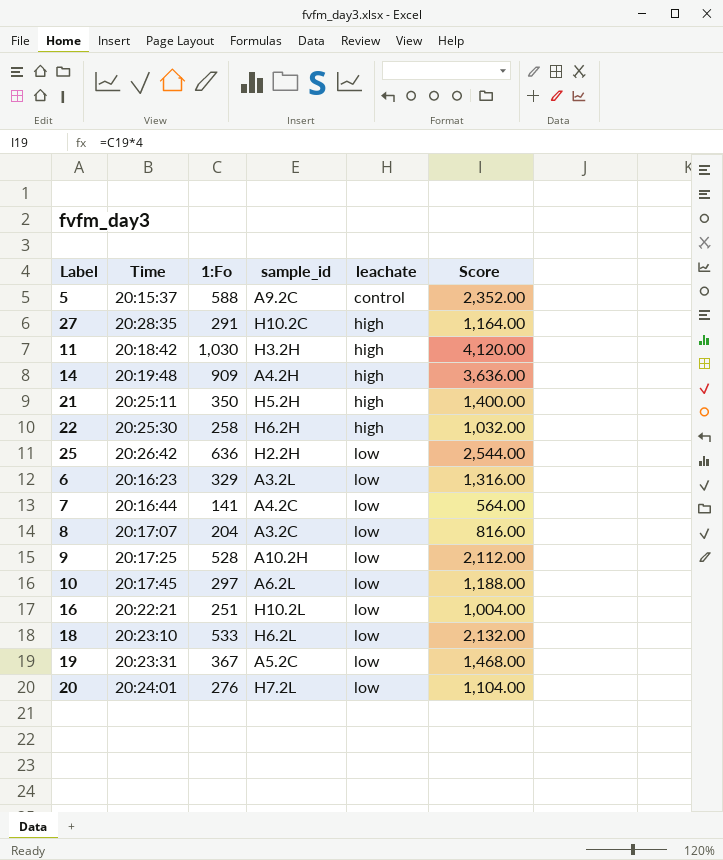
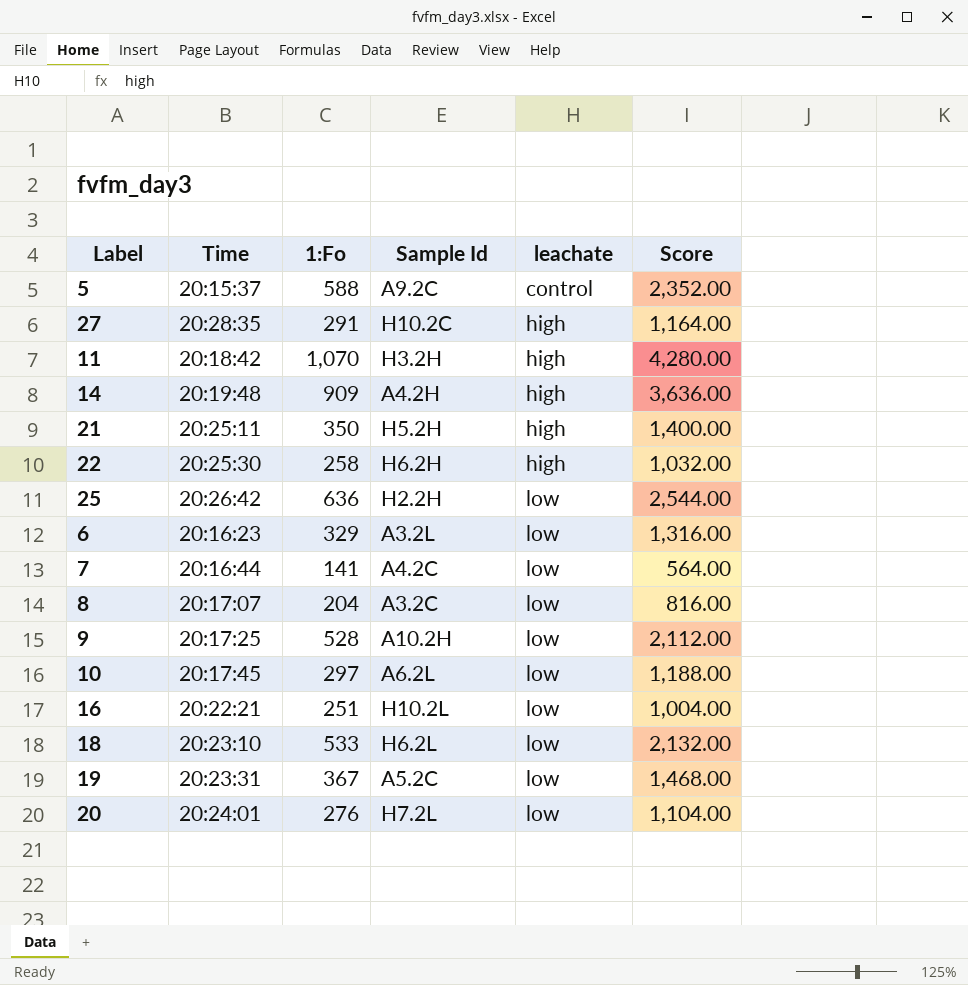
column name: sample_id -> Sample Id
11 | 1:Fo: 1,030 -> 1,070
11 | Score: 4,120.00 -> 4,280.00

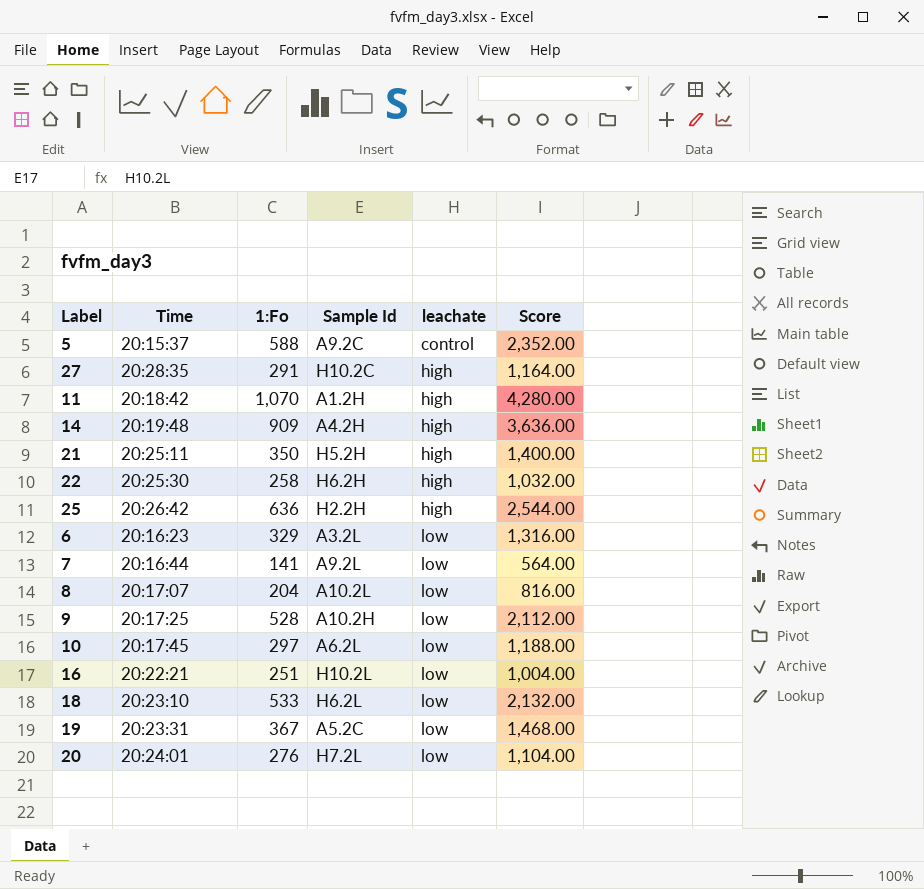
11 | Sample Id: H3.2H -> A1.2H
25 | leachate: low -> high
7 | Sample Id: A4.2C -> A9.2L
8 | Sample Id: A3.2C -> A10.2L

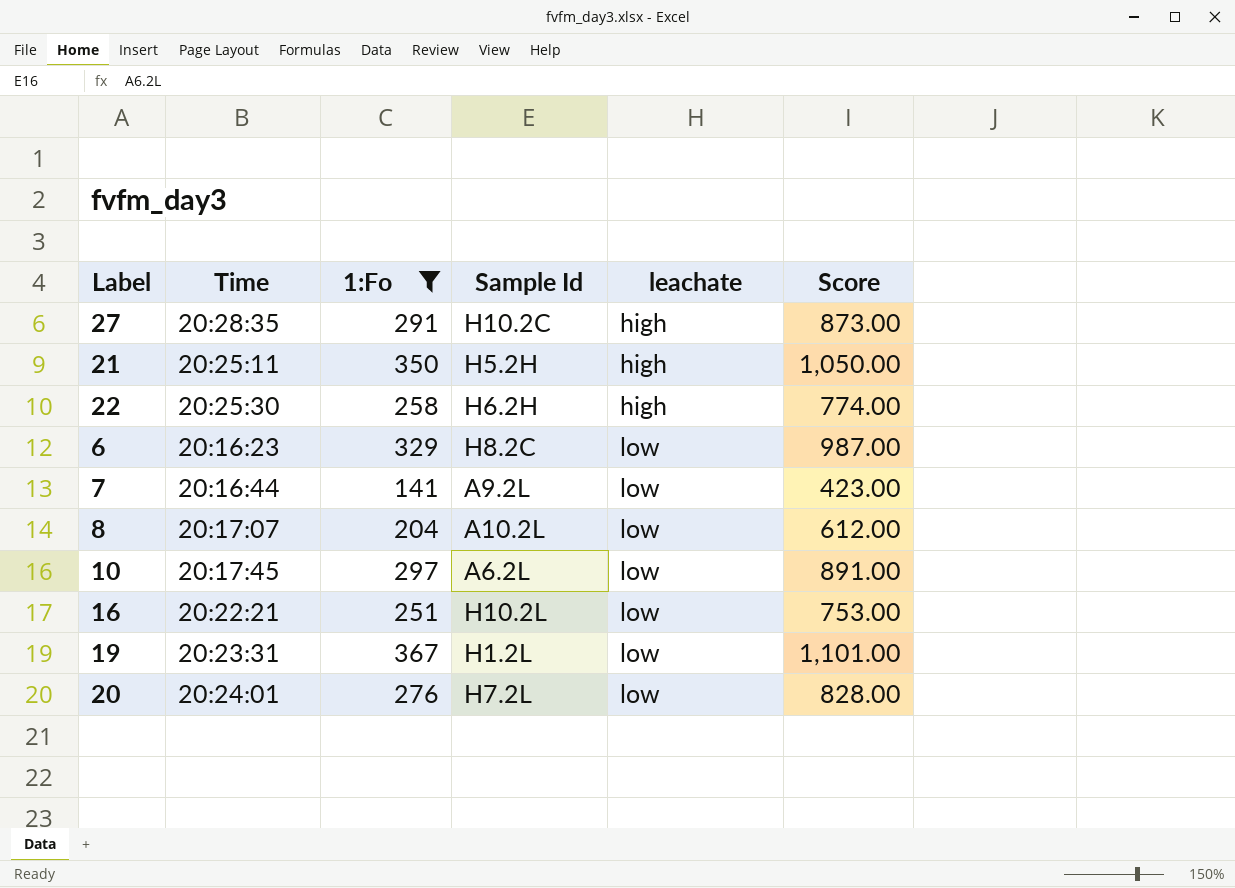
filter: none -> 1:Fo <= 367
column Score | formula: [1:Fo] * 4 -> [1:Fo] * 3
6 | Sample Id: A3.2L -> H8.2C
19 | Sample Id: A5.2C -> H1.2L

